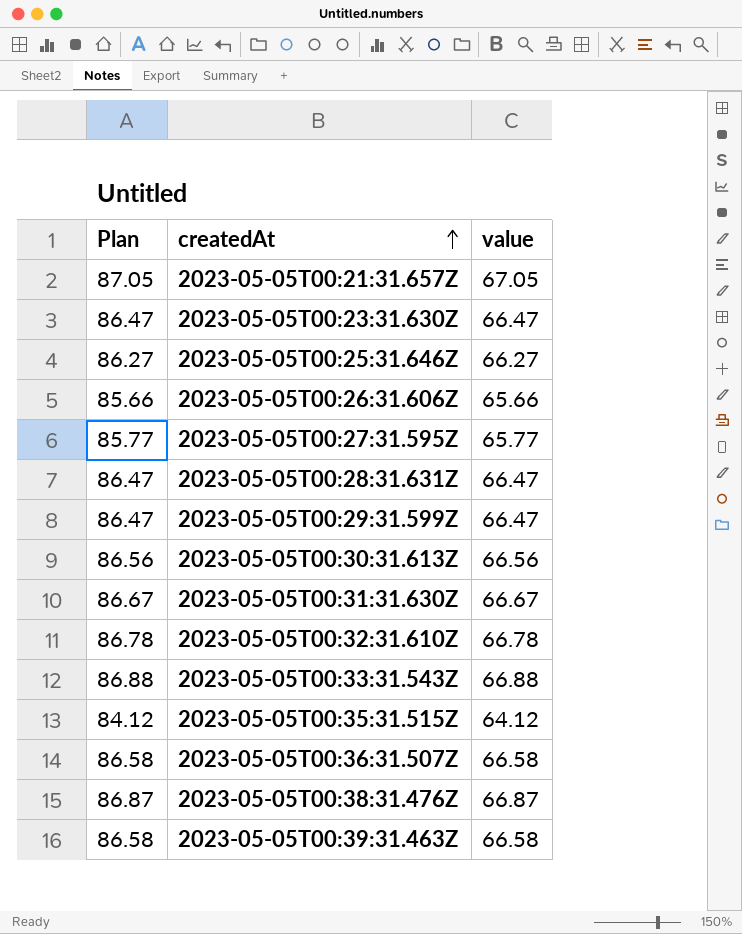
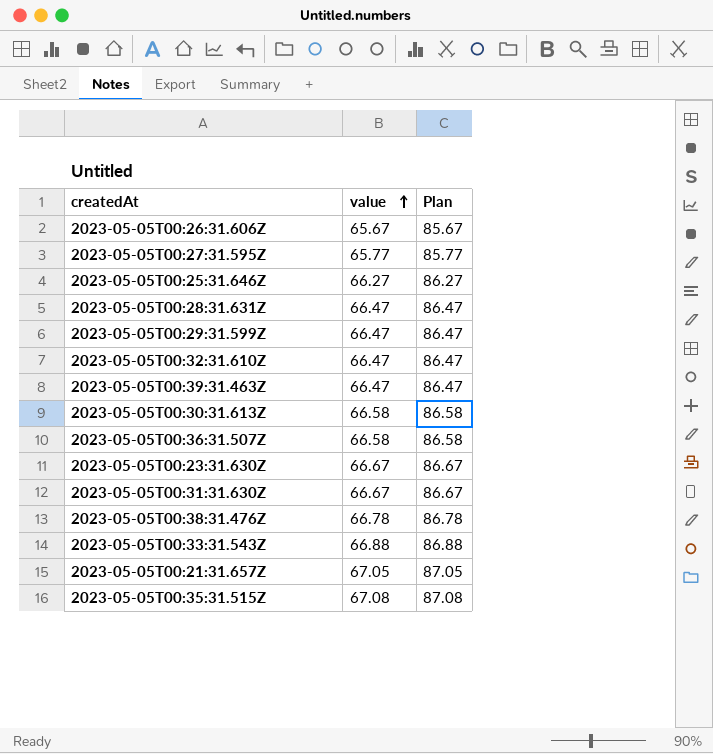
row order: createdAt ascending -> value ascending
column Plan | position: 1 -> 3
2023-05-05T00:26:31.606Z | value: 65.66 -> 65.67
2023-05-05T00:26:31.606Z | Plan: 85.66 -> 85.67
2023-05-05T00:32:31.610Z | value: 66.78 -> 66.47
2023-05-05T00:32:31.610Z | Plan: 86.78 -> 86.47
2023-05-05T00:39:31.463Z | value: 66.58 -> 66.47
2023-05-05T00:39:31.463Z | Plan: 86.58 -> 86.47
2023-05-05T00:30:31.613Z | value: 66.56 -> 66.58
2023-05-05T00:30:31.613Z | Plan: 86.56 -> 86.58
2023-05-05T00:23:31.630Z | value: 66.47 -> 66.67
2023-05-05T00:23:31.630Z | Plan: 86.47 -> 86.67
2023-05-05T00:38:31.476Z | value: 66.87 -> 66.78
2023-05-05T00:38:31.476Z | Plan: 86.87 -> 86.78
2023-05-05T00:35:31.515Z | value: 64.12 -> 67.08
2023-05-05T00:35:31.515Z | Plan: 84.12 -> 87.08

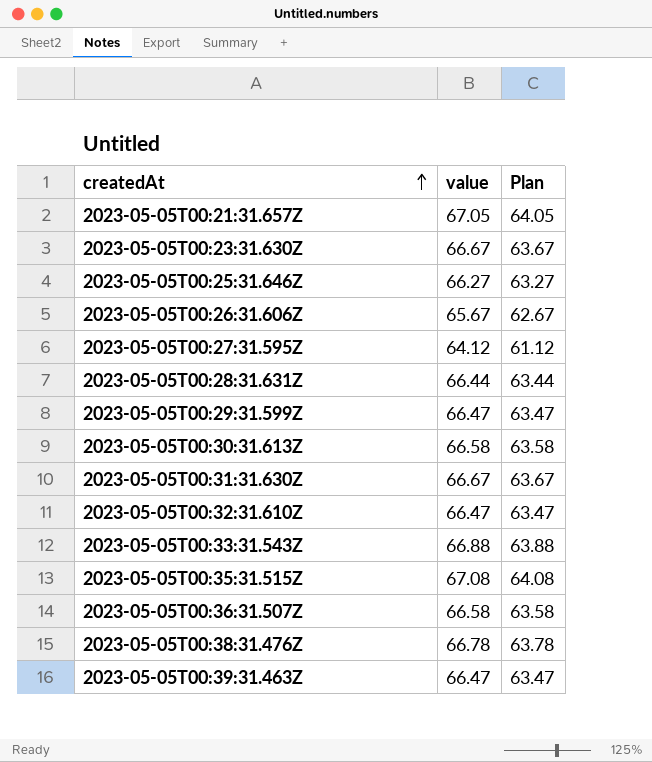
row order: value ascending -> createdAt ascending
column Plan | formula: [value] + 20 -> [value] - 3
2023-05-05T00:27:31.595Z | value: 65.77 -> 64.12
2023-05-05T00:28:31.631Z | value: 66.47 -> 66.44

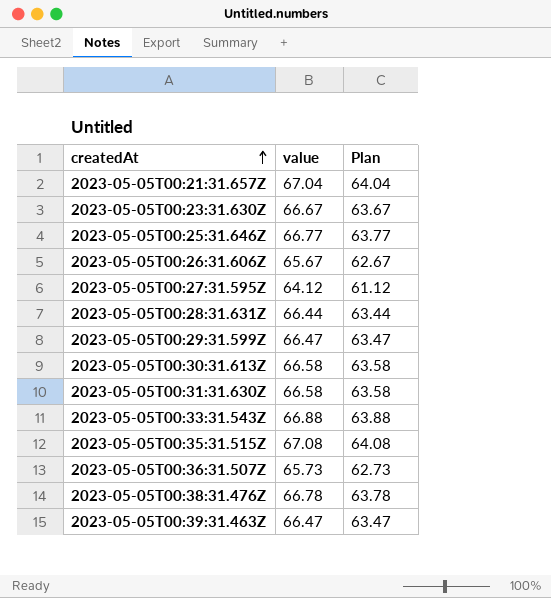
row 2023-05-05T00:32:31.610Z: 66.47 | 63.47 -> none
2023-05-05T00:21:31.657Z | value: 67.05 -> 67.04
2023-05-05T00:21:31.657Z | Plan: 64.05 -> 64.04
2023-05-05T00:25:31.646Z | value: 66.27 -> 66.77
2023-05-05T00:25:31.646Z | Plan: 63.27 -> 63.77
2023-05-05T00:31:31.630Z | value: 66.67 -> 66.58
2023-05-05T00:31:31.630Z | Plan: 63.67 -> 63.58
2023-05-05T00:36:31.507Z | value: 66.58 -> 65.73
2023-05-05T00:36:31.507Z | Plan: 63.58 -> 62.73

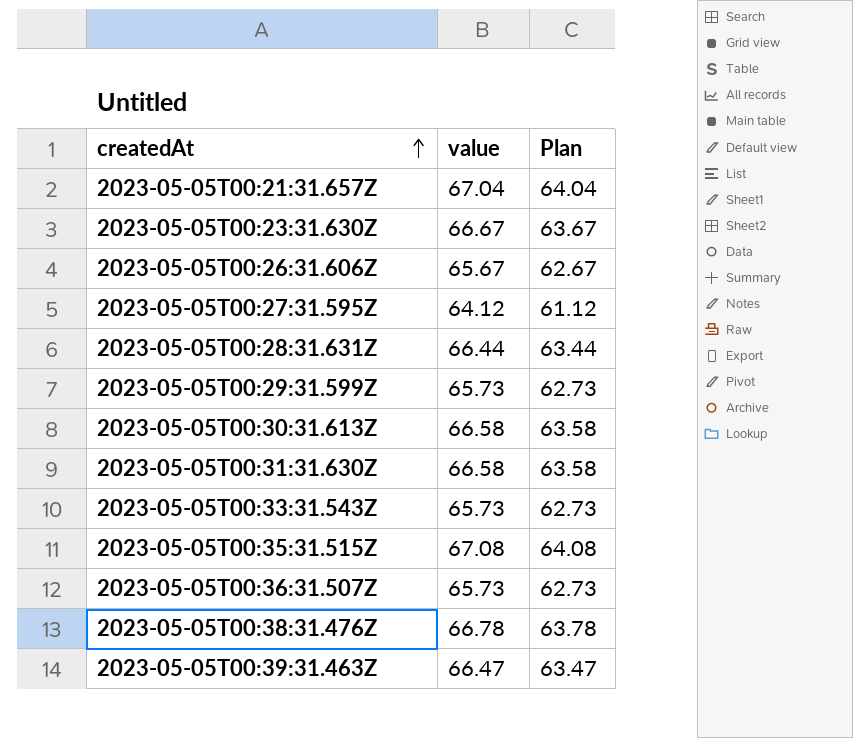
row 2023-05-05T00:25:31.646Z: 66.77 | 63.77 -> none
2023-05-05T00:29:31.599Z | value: 66.47 -> 65.73
2023-05-05T00:29:31.599Z | Plan: 63.47 -> 62.73
2023-05-05T00:33:31.543Z | value: 66.88 -> 65.73
2023-05-05T00:33:31.543Z | Plan: 63.88 -> 62.73

